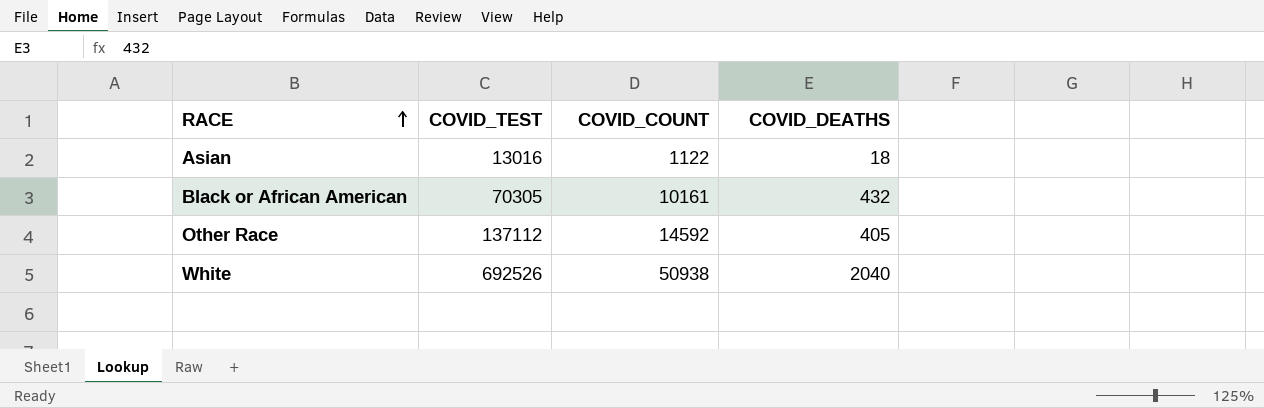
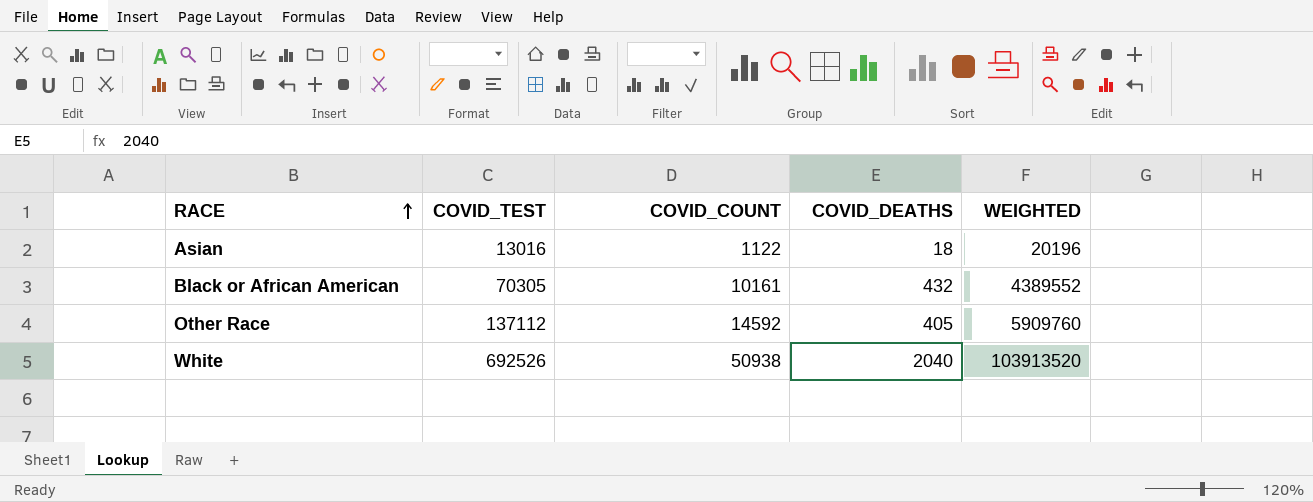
column WEIGHTED | formula: none -> [COVID_COUNT] * [COVID_DEATHS]

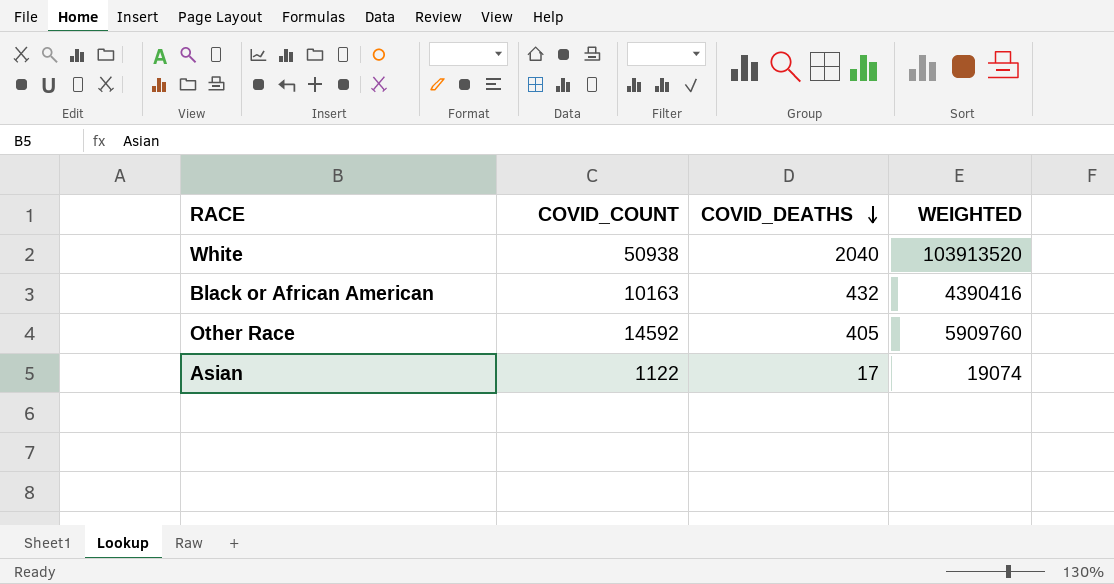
row order: RACE ascending -> COVID_DEATHS descending
column COVID_TEST | position: 2 -> none
Black or African American | COVID_COUNT: 10161 -> 10163
Black or African American | WEIGHTED: 4389552 -> 4390416
Asian | COVID_DEATHS: 18 -> 17
Asian | WEIGHTED: 20196 -> 19074

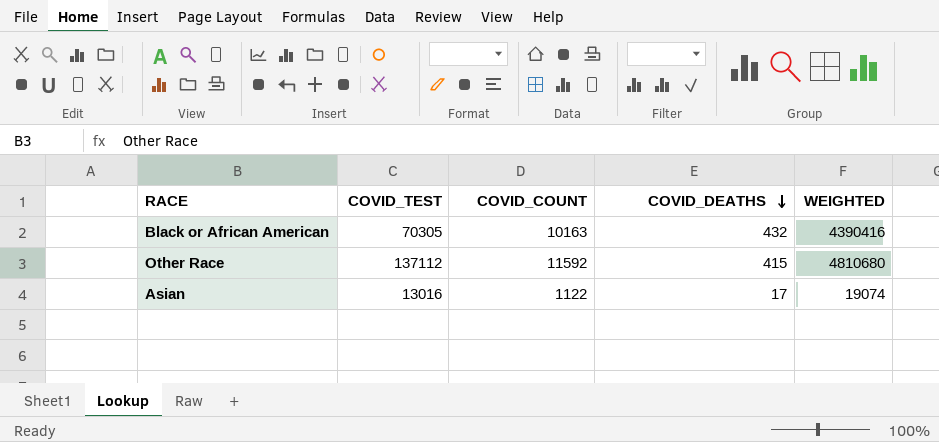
column COVID_TEST | position: none -> 2
row White: 50938 | 2040 | 103913520 -> none
Other Race | COVID_COUNT: 14592 -> 11592
Other Race | COVID_DEATHS: 405 -> 415
Other Race | WEIGHTED: 5909760 -> 4810680

